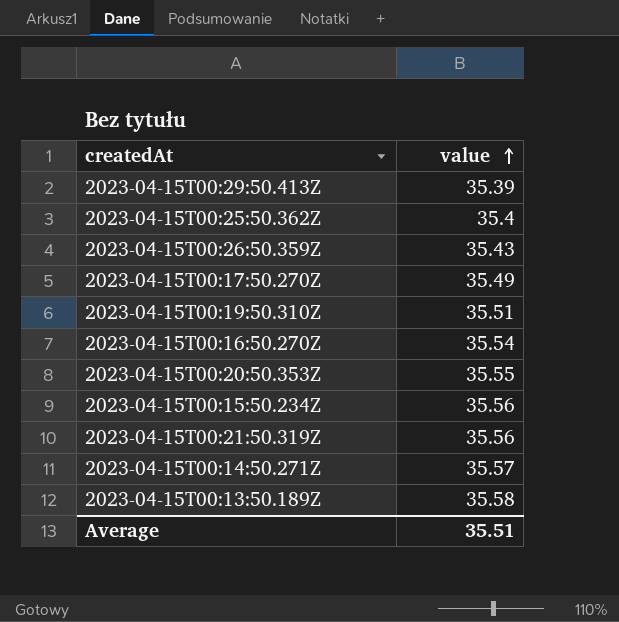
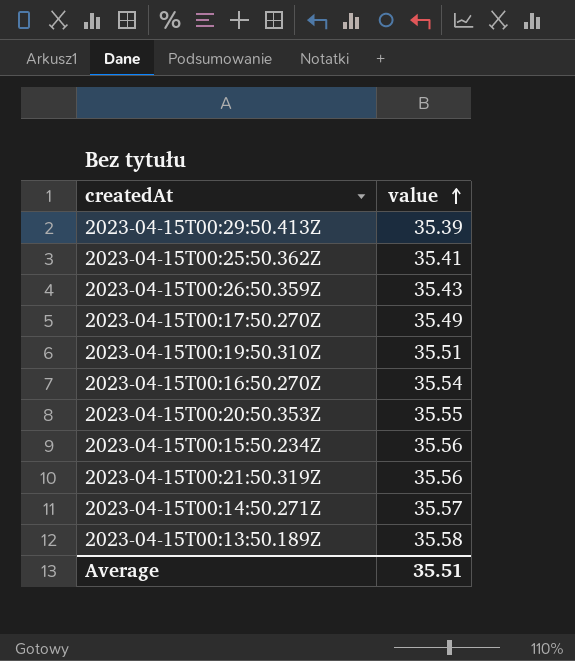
2023-04-15T00:25:50.362Z | value: 35.4 -> 35.41

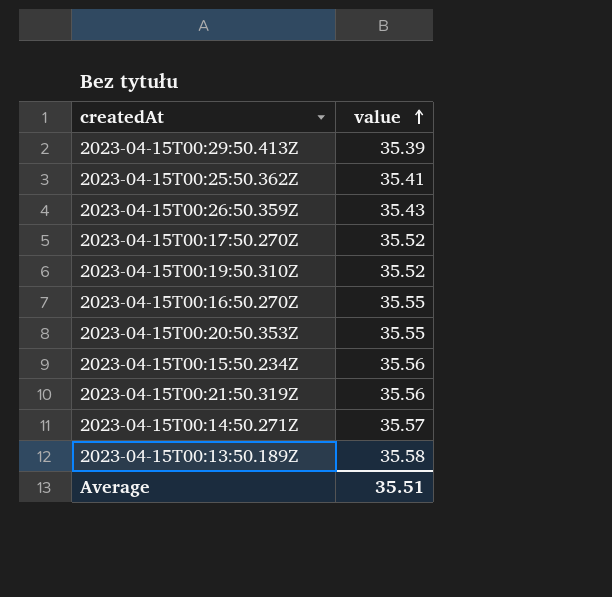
2023-04-15T00:17:50.270Z | value: 35.49 -> 35.52
2023-04-15T00:19:50.310Z | value: 35.51 -> 35.52
2023-04-15T00:16:50.270Z | value: 35.54 -> 35.55

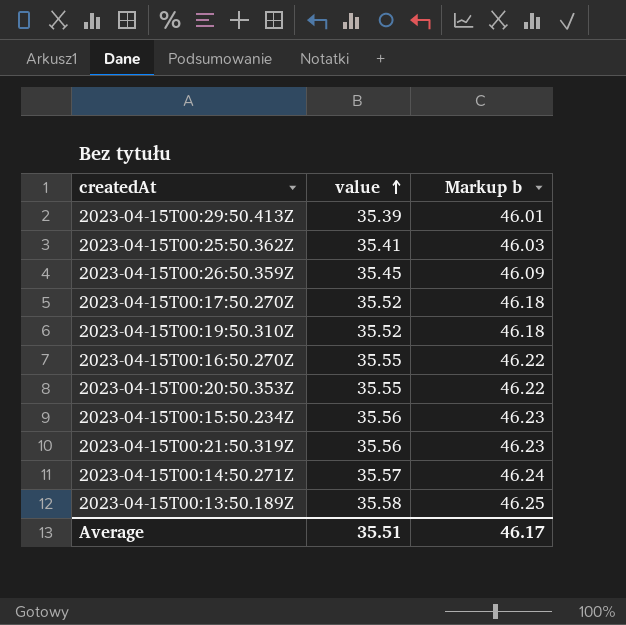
column Markup b | formula: none -> [value] * 1.3
2023-04-15T00:26:50.359Z | value: 35.43 -> 35.45

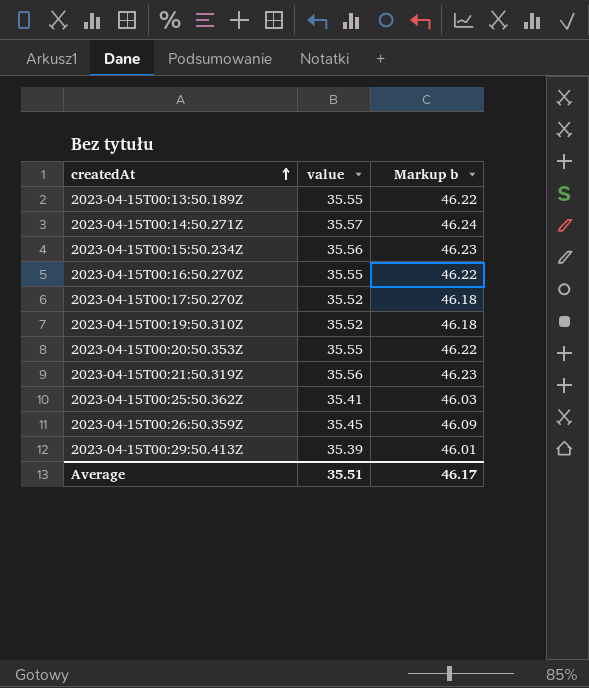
row order: value ascending -> createdAt ascending
2023-04-15T00:13:50.189Z | value: 35.58 -> 35.55
2023-04-15T00:13:50.189Z | Markup b: 46.25 -> 46.22

